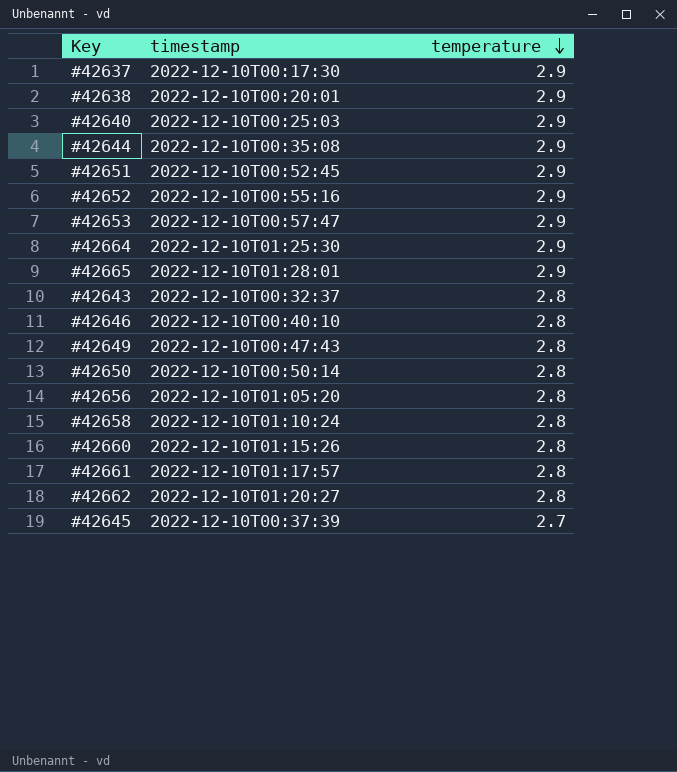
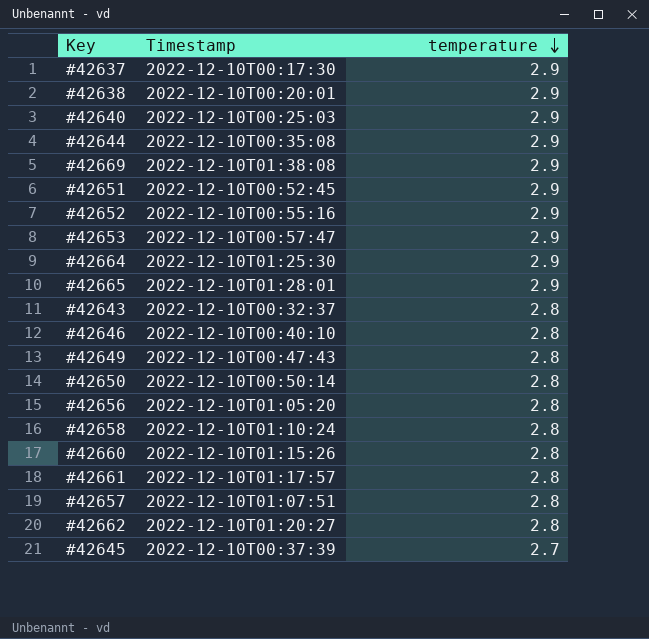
column name: timestamp -> Timestamp
row #42669: none -> 2022-12-10T01:38:08 | 2.9
row #42657: none -> 2022-12-10T01:07:51 | 2.8

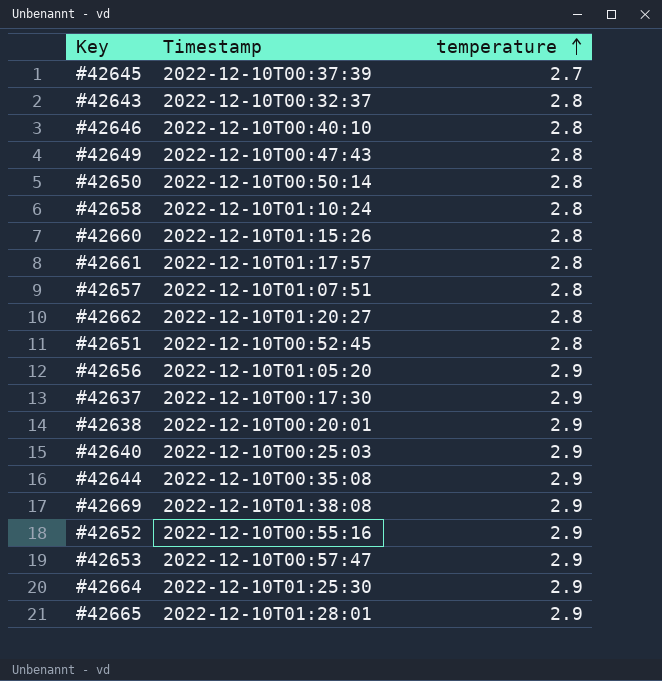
row order: temperature descending -> temperature ascending
#42651 | temperature: 2.9 -> 2.8
#42656 | temperature: 2.8 -> 2.9

